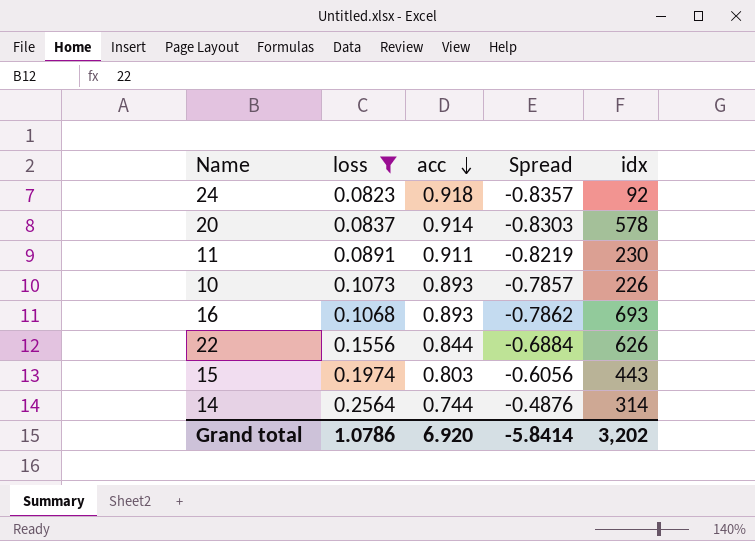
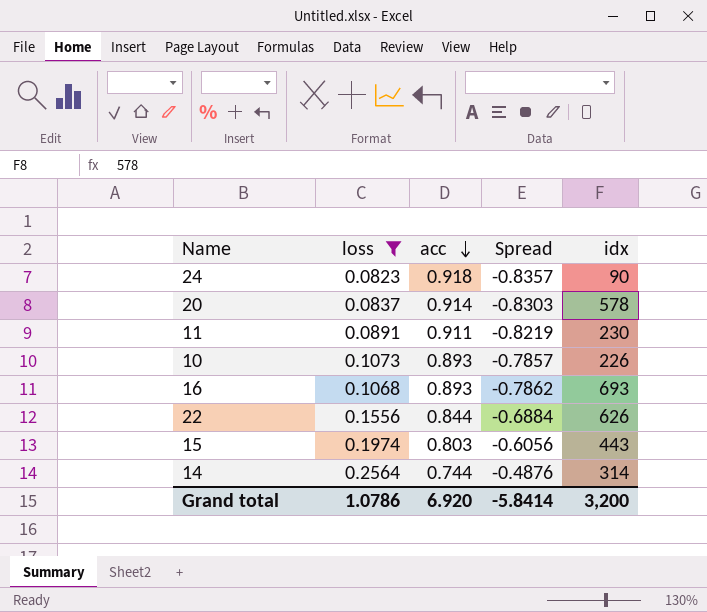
24 | idx: 92 -> 90
Grand total | idx: 3,202 -> 3,200

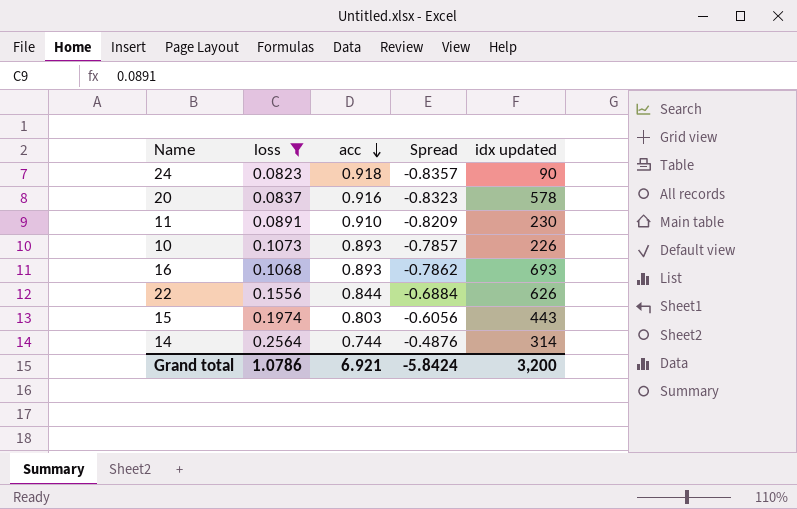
column name: idx -> idx updated
20 | acc: 0.914 -> 0.916
20 | Spread: -0.8303 -> -0.8323
11 | acc: 0.911 -> 0.910
11 | Spread: -0.8219 -> -0.8209
Grand total | acc: 6.920 -> 6.921
Grand total | Spread: -5.8414 -> -5.8424

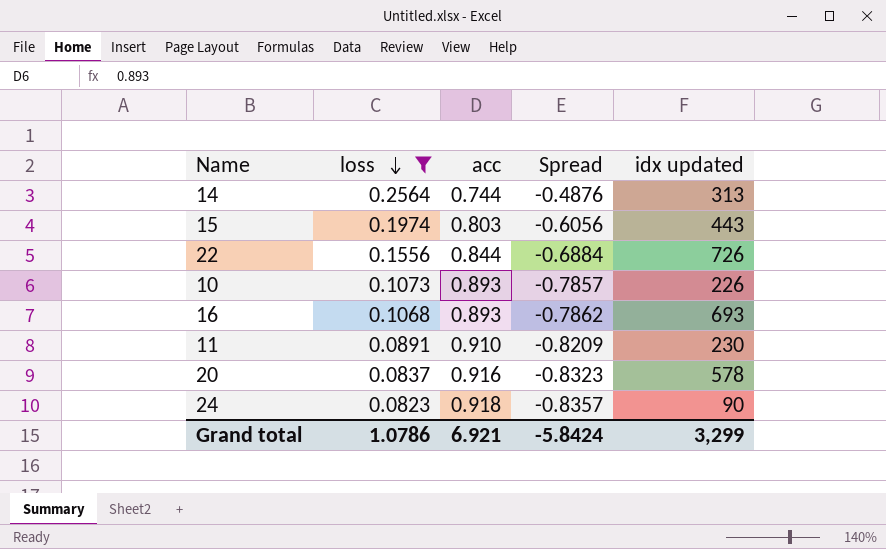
row order: acc descending -> loss descending
14 | idx updated: 314 -> 313
22 | idx updated: 626 -> 726
Grand total | idx updated: 3,200 -> 3,299

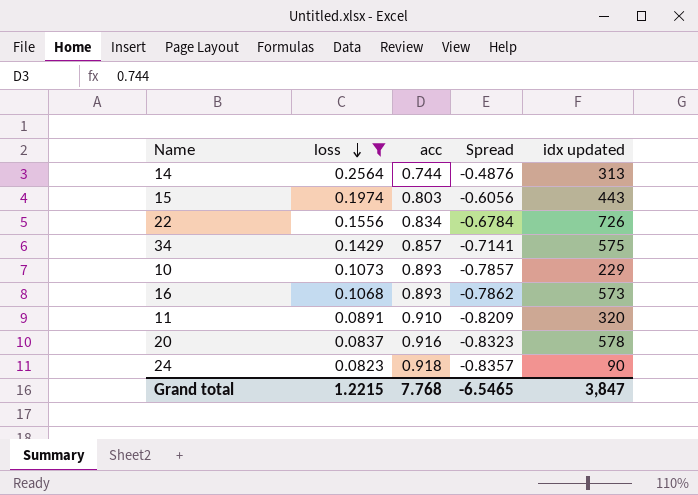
22 | acc: 0.844 -> 0.834
22 | Spread: -0.6884 -> -0.6784
row 34: none -> 0.1429 | 0.857 | -0.7141 | 575
10 | idx updated: 226 -> 229
16 | idx updated: 693 -> 573
11 | idx updated: 230 -> 320
Grand total | loss: 1.0786 -> 1.2215
Grand total | acc: 6.921 -> 7.768
Grand total | Spread: -5.8424 -> -6.5465
Grand total | idx updated: 3,299 -> 3,847

